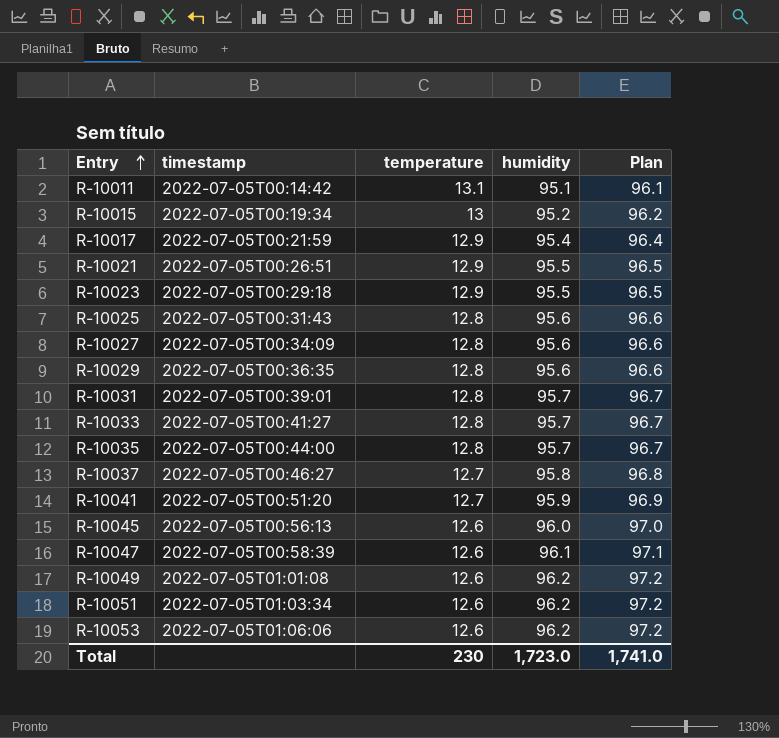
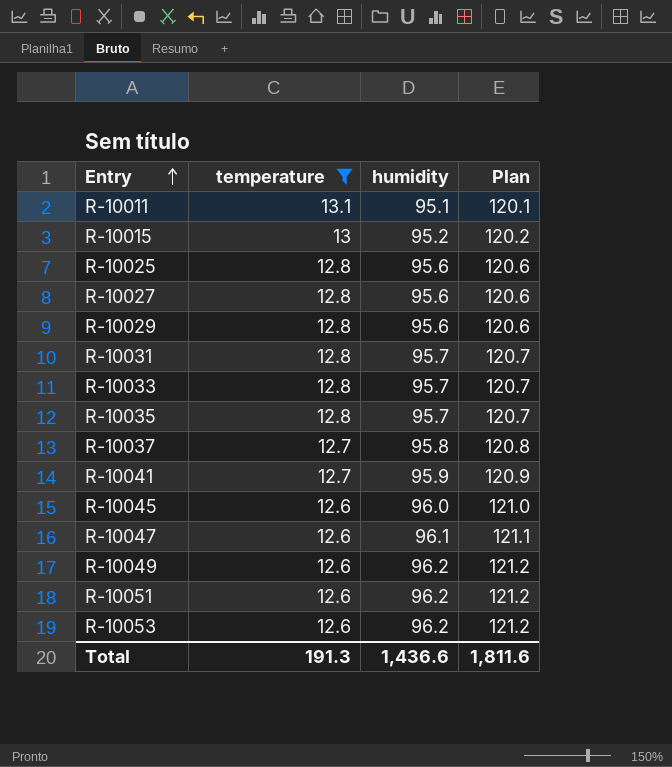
filter: none -> temperature != 12.9
column timestamp | position: 2 -> none
column Plan | formula: [humidity] + 1 -> [humidity] + 25
Total | temperature: 230 -> 191.3
Total | humidity: 1,723.0 -> 1,436.6
Total | Plan: 1,741.0 -> 1,811.6

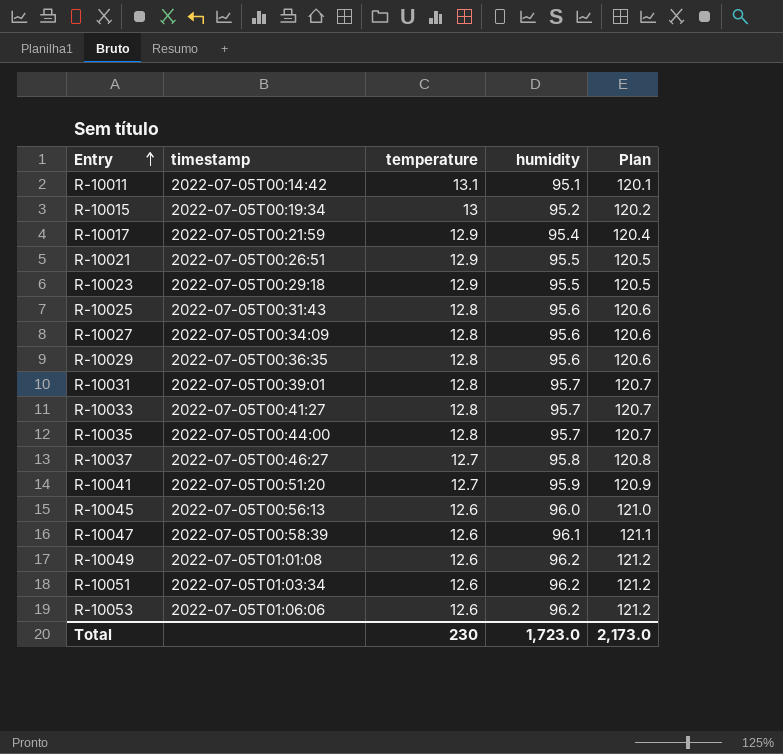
filter: temperature != 12.9 -> none
column timestamp | position: none -> 2
Total | temperature: 191.3 -> 230
Total | humidity: 1,436.6 -> 1,723.0
Total | Plan: 1,811.6 -> 2,173.0

